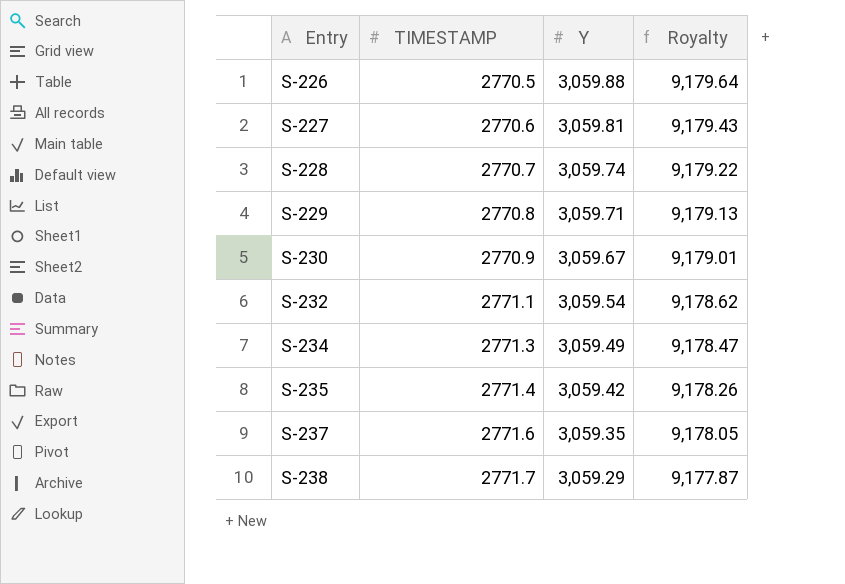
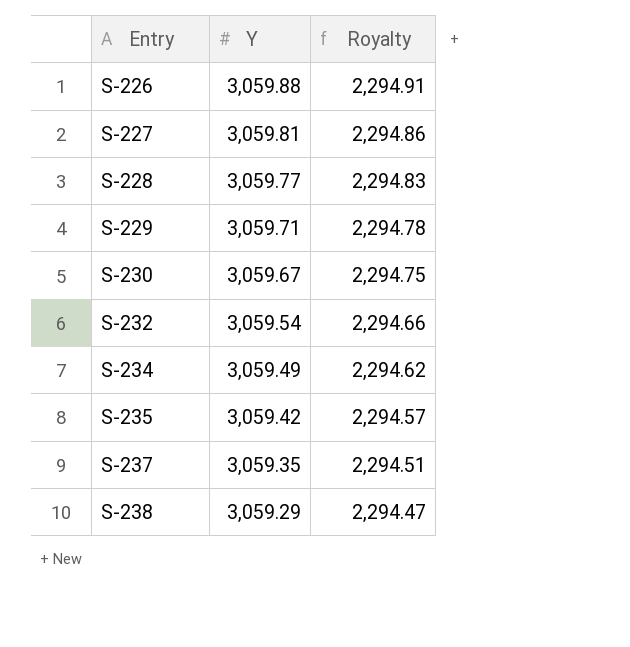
column TIMESTAMP | position: 2 -> none
column Royalty | formula: [Y] * 3 -> [Y] * 0.75
S-228 | Y: 3,059.74 -> 3,059.77

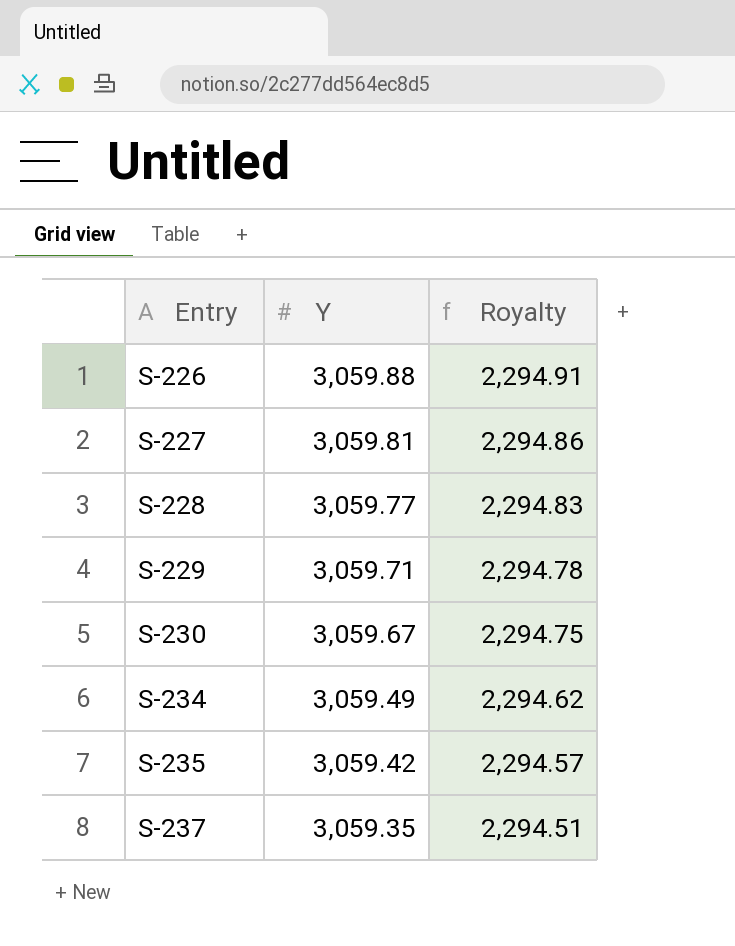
row S-232: 3,059.54 | 2,294.66 -> none
row S-238: 3,059.29 | 2,294.47 -> none

